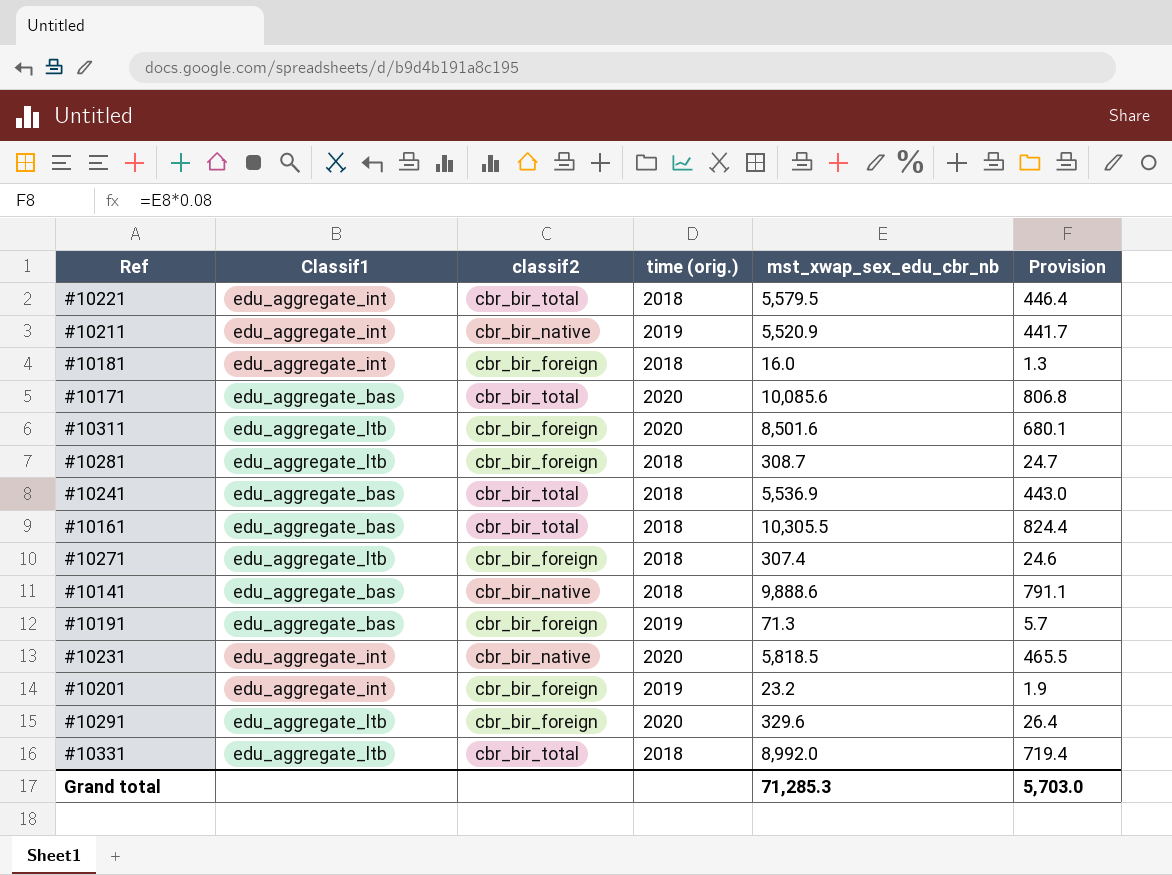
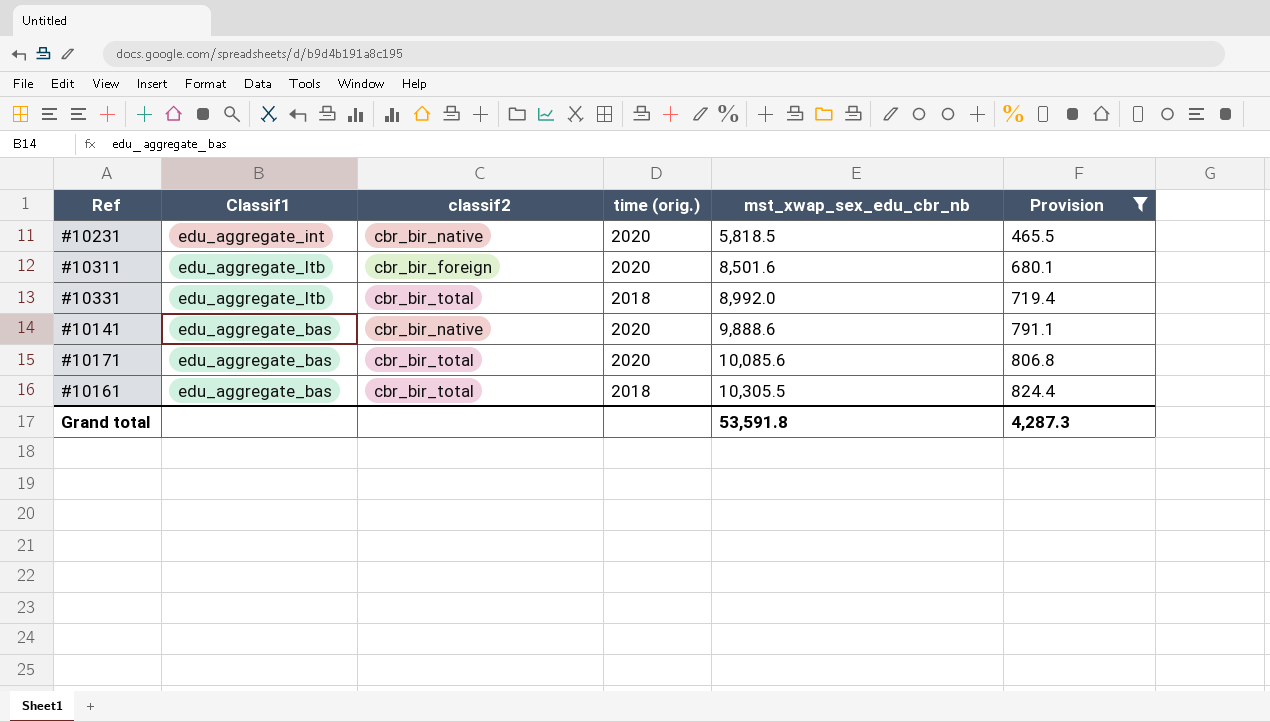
filter: none -> Provision >= 465.5
row order: none -> mst_xwap_sex_edu_cbr_nb ascending
#10141 | time (orig.): 2018 -> 2020
Grand total | mst_xwap_sex_edu_cbr_nb: 71,285.3 -> 53,591.8
Grand total | Provision: 5,703.0 -> 4,287.3

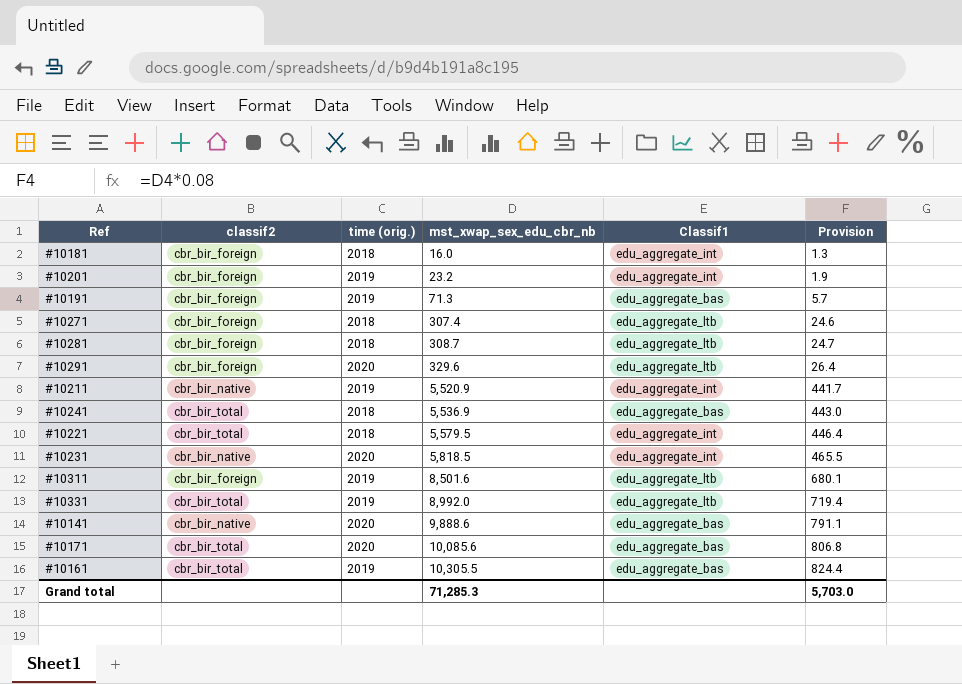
filter: Provision >= 465.5 -> none
column Classif1 | position: 2 -> 5
#10311 | time (orig.): 2020 -> 2019
#10331 | time (orig.): 2018 -> 2019
#10161 | time (orig.): 2018 -> 2019
Grand total | mst_xwap_sex_edu_cbr_nb: 53,591.8 -> 71,285.3
Grand total | Provision: 4,287.3 -> 5,703.0

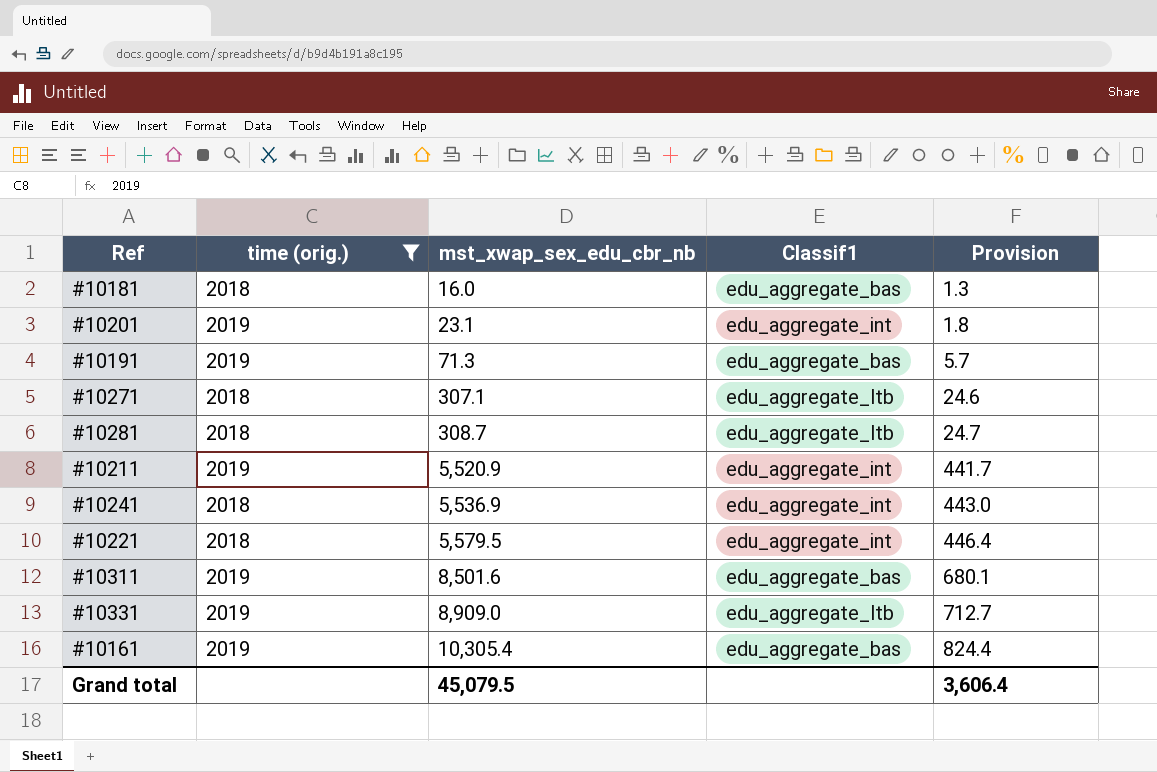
filter: none -> time (orig.) != 2020
column classif2 | position: 2 -> none
#10181 | Classif1: edu_aggregate_int -> edu_aggregate_bas
#10201 | mst_xwap_sex_edu_cbr_nb: 23.2 -> 23.1
#10201 | Provision: 1.9 -> 1.8
#10271 | mst_xwap_sex_edu_cbr_nb: 307.4 -> 307.1
#10241 | Classif1: edu_aggregate_bas -> edu_aggregate_int
#10311 | Classif1: edu_aggregate_ltb -> edu_aggregate_bas
#10331 | mst_xwap_sex_edu_cbr_nb: 8,992.0 -> 8,909.0
#10331 | Provision: 719.4 -> 712.7
#10161 | mst_xwap_sex_edu_cbr_nb: 10,305.5 -> 10,305.4
Grand total | mst_xwap_sex_edu_cbr_nb: 71,285.3 -> 45,079.5
Grand total | Provision: 5,703.0 -> 3,606.4

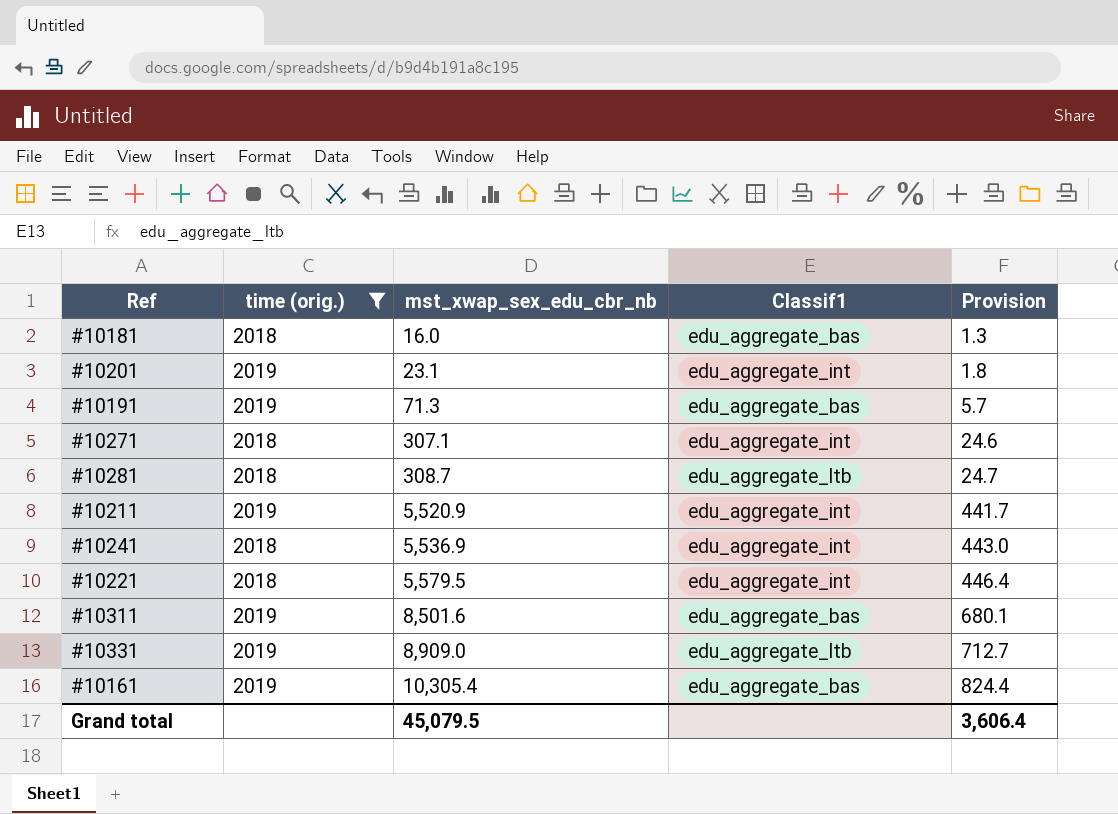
#10271 | Classif1: edu_aggregate_ltb -> edu_aggregate_int

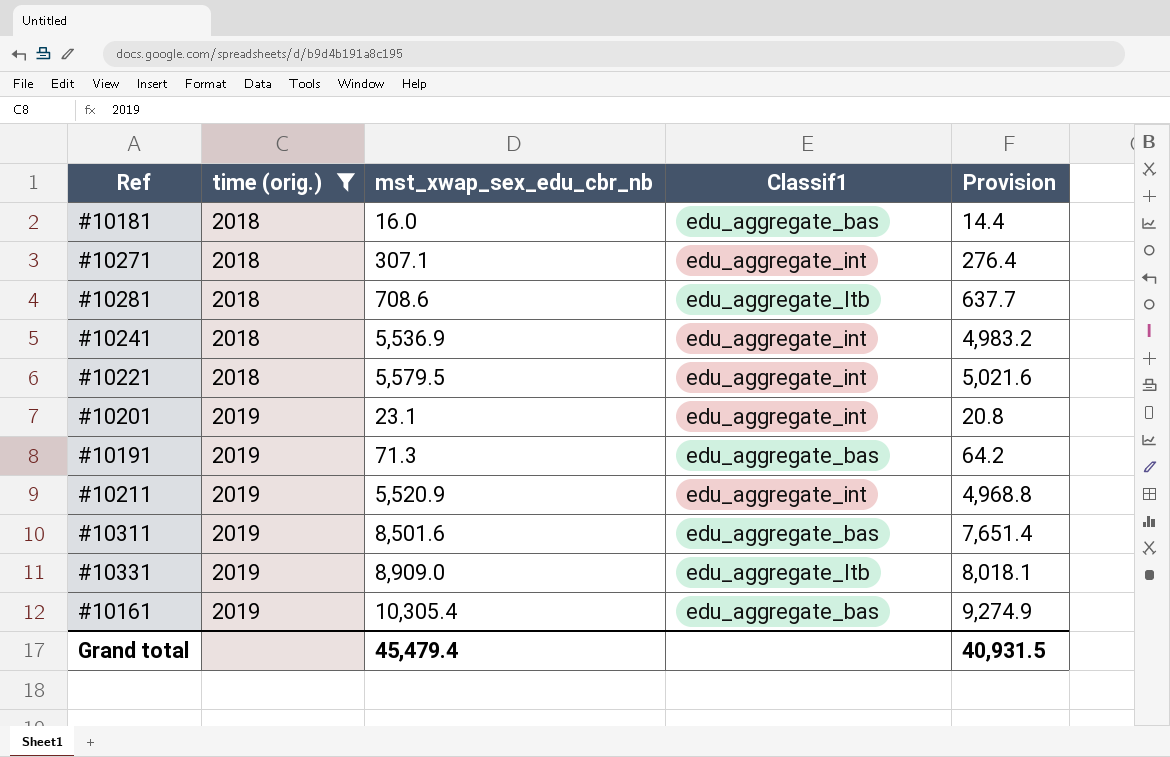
row order: mst_xwap_sex_edu_cbr_nb ascending -> time (orig.) ascending
column Provision | formula: [mst_xwap_sex_edu_cbr_nb] * 0.08 -> [mst_xwap_sex_edu_cbr_nb] * 0.9
#10281 | mst_xwap_sex_edu_cbr_nb: 308.7 -> 708.6
Grand total | mst_xwap_sex_edu_cbr_nb: 45,079.5 -> 45,479.4
Grand total | Provision: 3,606.4 -> 40,931.5

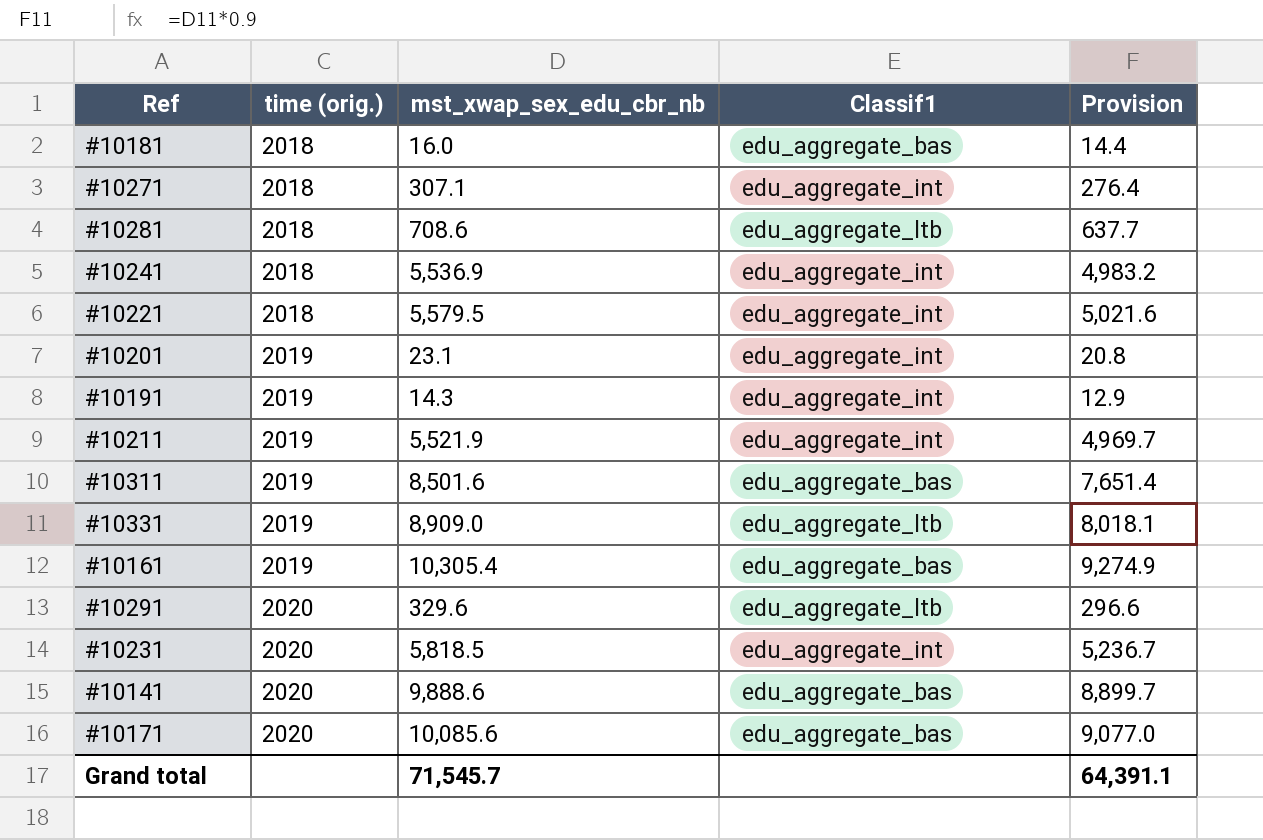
filter: time (orig.) != 2020 -> none
#10191 | mst_xwap_sex_edu_cbr_nb: 71.3 -> 14.3
#10191 | Classif1: edu_aggregate_bas -> edu_aggregate_int
#10191 | Provision: 64.2 -> 12.9
#10211 | mst_xwap_sex_edu_cbr_nb: 5,520.9 -> 5,521.9
#10211 | Provision: 4,968.8 -> 4,969.7
Grand total | mst_xwap_sex_edu_cbr_nb: 45,479.4 -> 71,545.7
Grand total | Provision: 40,931.5 -> 64,391.1

